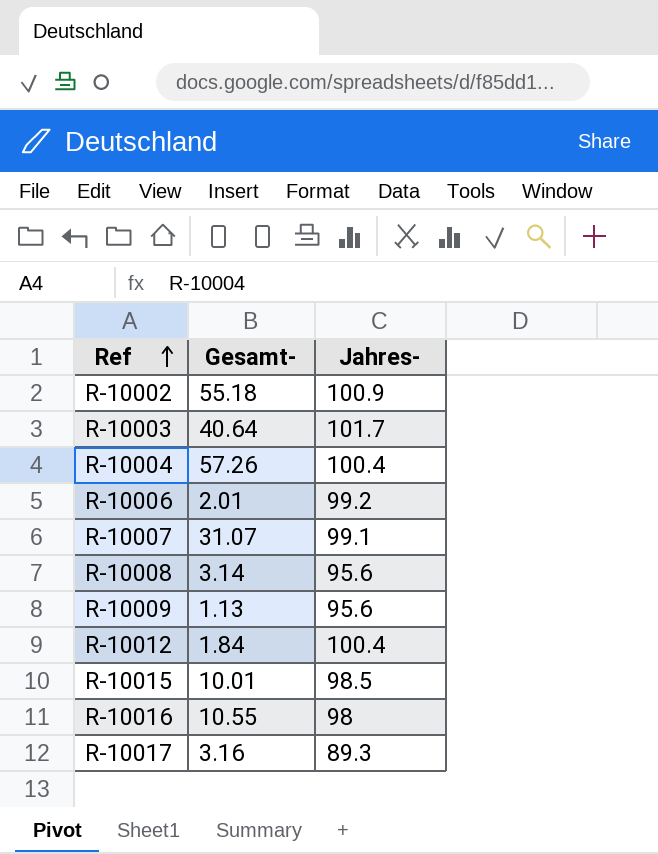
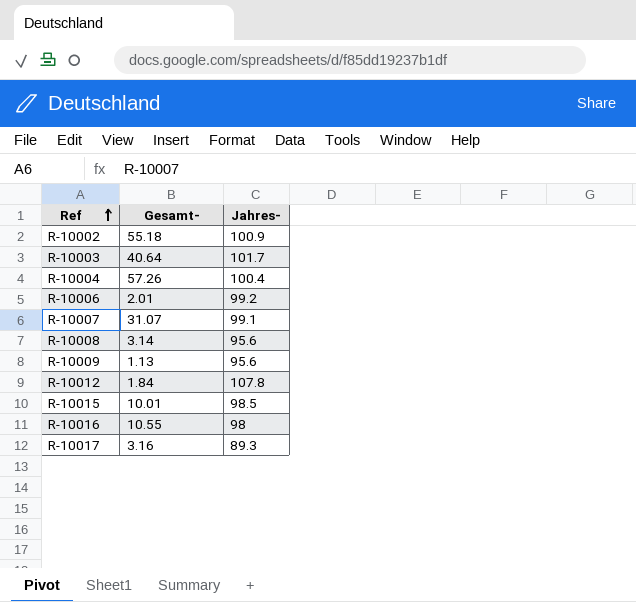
R-10012 | Jahres-: 100.4 -> 107.8

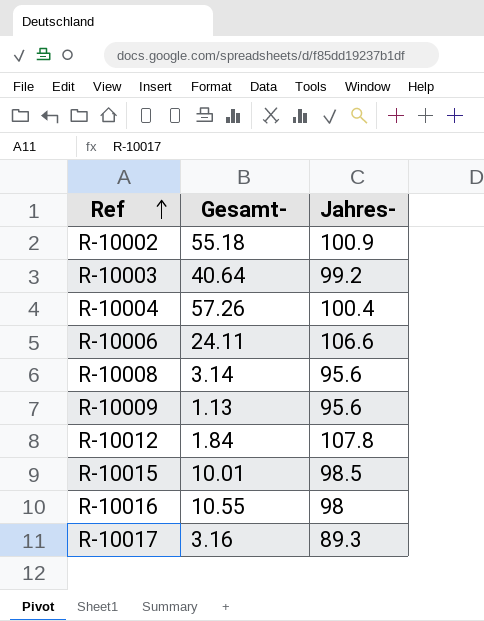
row R-10007: 31.07 | 99.1 -> none
R-10003 | Jahres-: 101.7 -> 99.2
R-10006 | Gesamt-: 2.01 -> 24.11
R-10006 | Jahres-: 99.2 -> 106.6

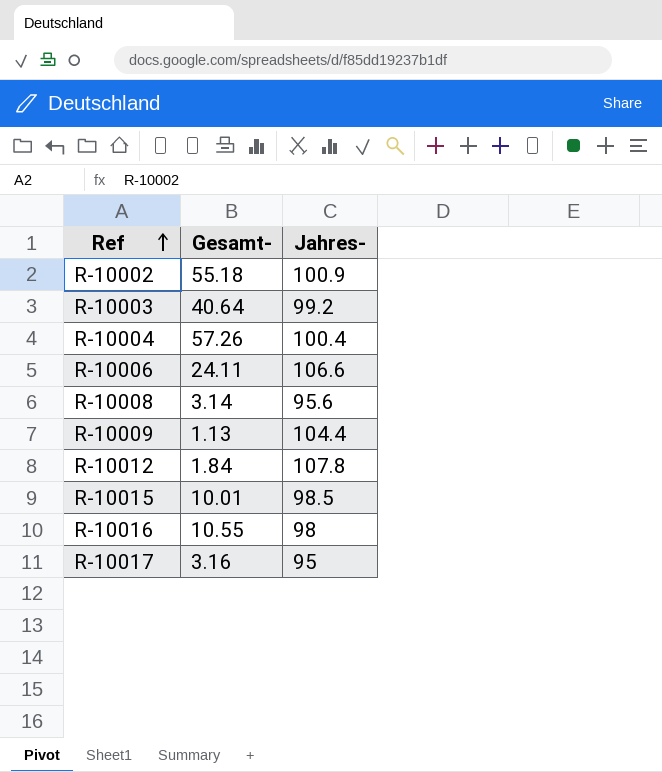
R-10009 | Jahres-: 95.6 -> 104.4
R-10017 | Jahres-: 89.3 -> 95

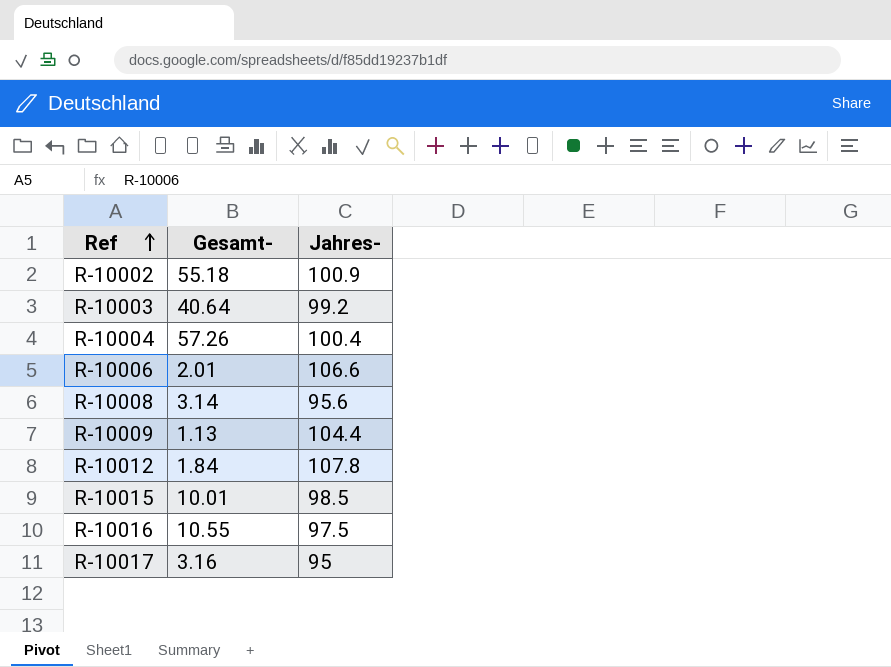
R-10006 | Gesamt-: 24.11 -> 2.01
R-10016 | Jahres-: 98 -> 97.5

